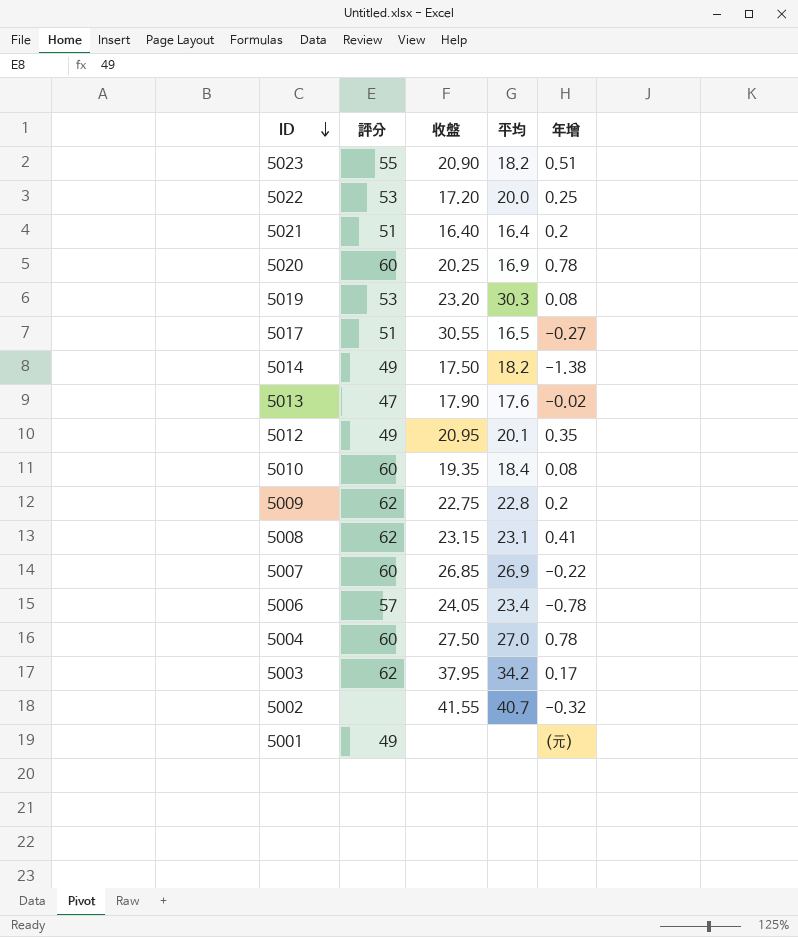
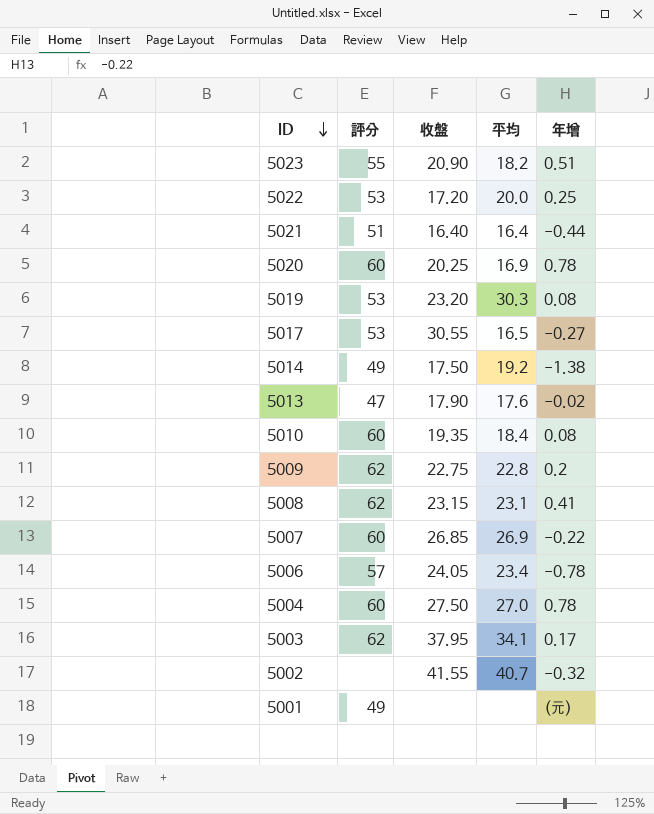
row 5012: 49 | 20.95 | 20.1 | 0.35 -> none
5021 | 年增: 0.2 -> -0.44
5017 | 評分: 51 -> 53
5014 | 平均: 18.2 -> 19.2
5003 | 平均: 34.2 -> 34.1

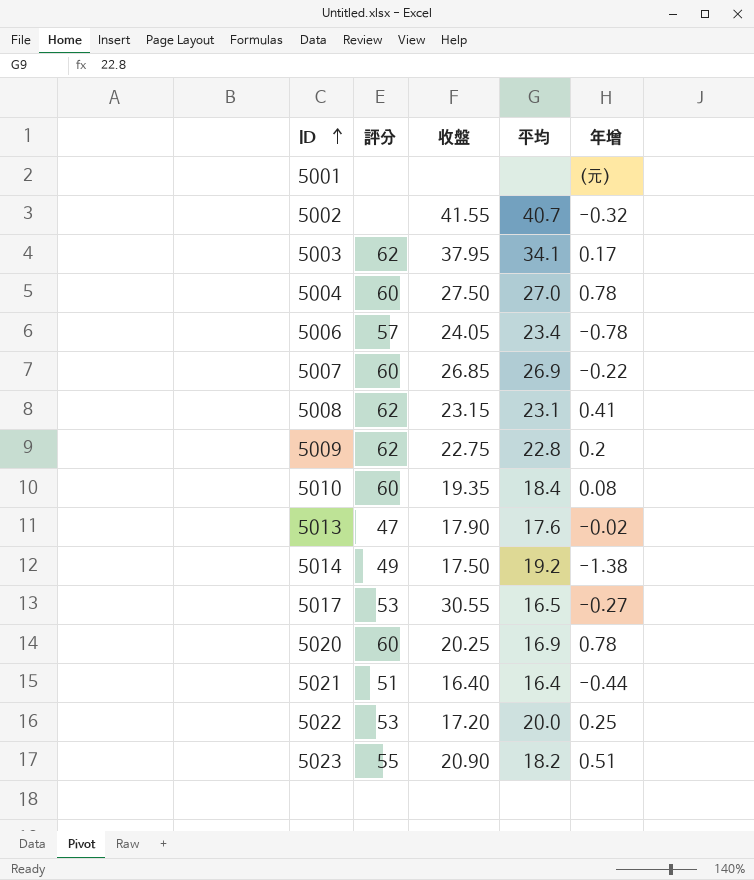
row order: ID descending -> ID ascending
row 5019: 53 | 23.20 | 30.3 | 0.08 -> none
5001 | 評分: 49 -> none

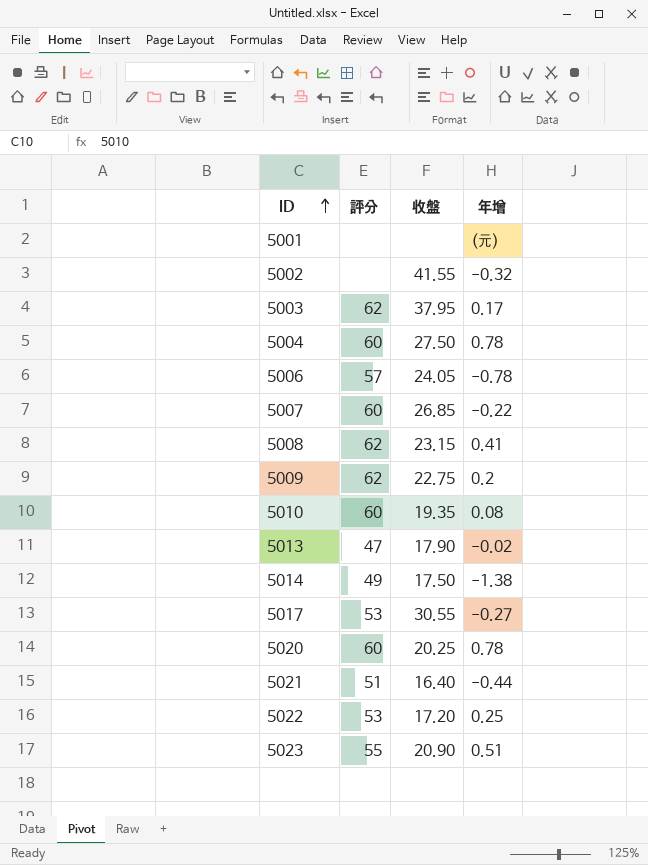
column 平均 | position: 4 -> none

